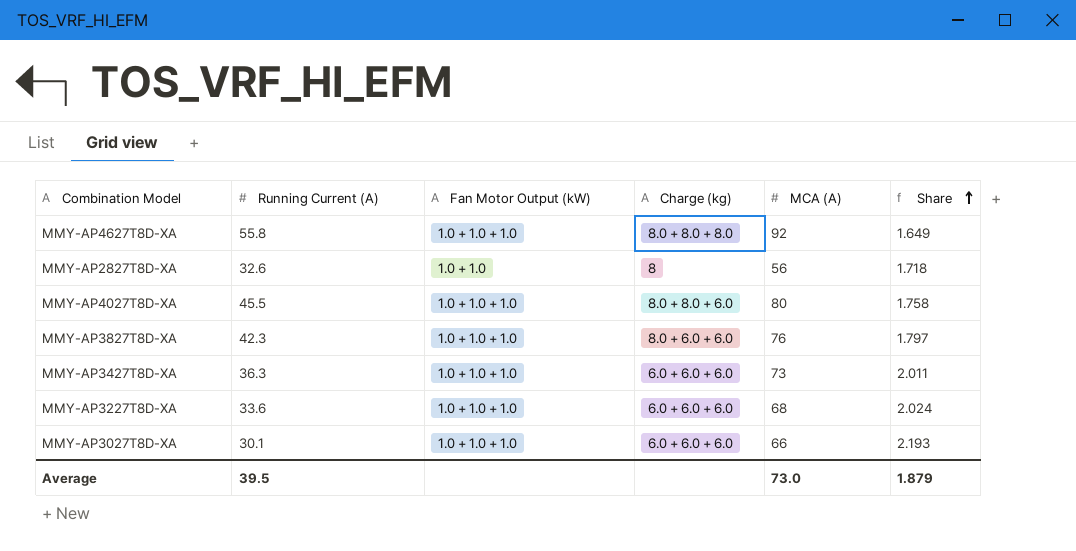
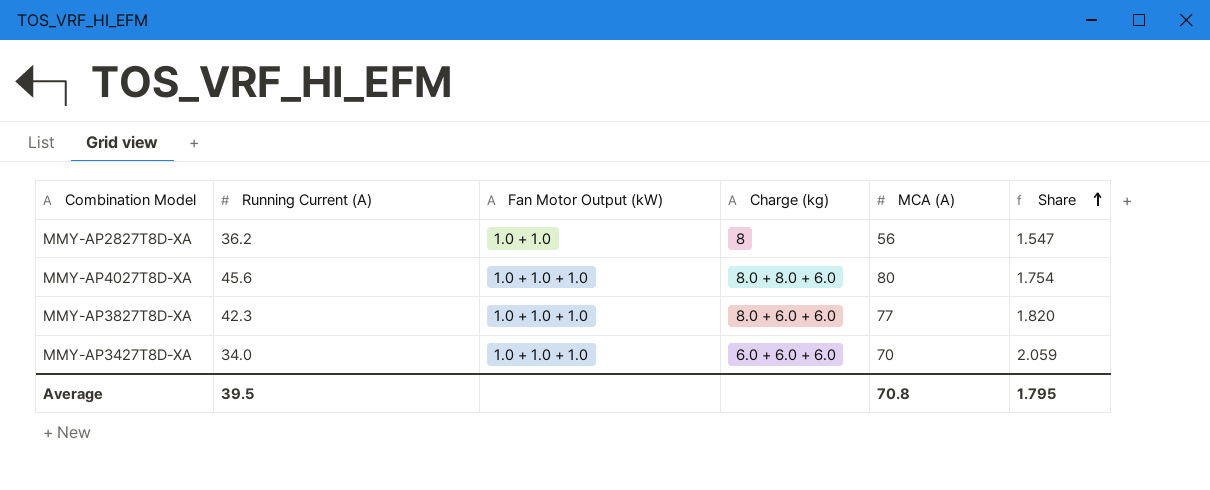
row MMY‑AP4627T8D‑XA: 55.8 | 1.0 + 1.0 + 1.0 | 8.0 + 8.0 + 8.0 | 92 | 1.649 -> none
row MMY‑AP3227T8D‑XA: 33.6 | 1.0 + 1.0 + 1.0 | 6.0 + 6.0 + 6.0 | 68 | 2.024 -> none
row MMY‑AP3027T8D‑XA: 30.1 | 1.0 + 1.0 + 1.0 | 6.0 + 6.0 + 6.0 | 66 | 2.193 -> none
MMY‑AP2827T8D‑XA | Running Current (A): 32.6 -> 36.2
MMY‑AP2827T8D‑XA | Share: 1.718 -> 1.547
MMY‑AP4027T8D‑XA | Running Current (A): 45.5 -> 45.6
MMY‑AP4027T8D‑XA | Share: 1.758 -> 1.754
MMY‑AP3827T8D‑XA | MCA (A): 76 -> 77
MMY‑AP3827T8D‑XA | Share: 1.797 -> 1.820
MMY‑AP3427T8D‑XA | Running Current (A): 36.3 -> 34.0
MMY‑AP3427T8D‑XA | MCA (A): 73 -> 70
MMY‑AP3427T8D‑XA | Share: 2.011 -> 2.059
Average | MCA (A): 73.0 -> 70.8
Average | Share: 1.879 -> 1.795

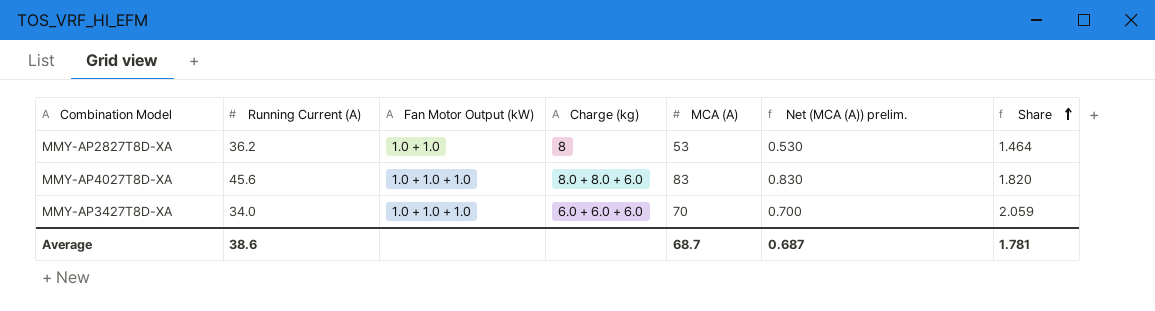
column Net (MCA (A)) prelim. | formula: none -> [MCA (A)] * 0.01
row MMY‑AP3827T8D‑XA: 42.3 | 1.0 + 1.0 + 1.0 | 8.0 + 6.0 + 6.0 | 77 | 1.820 -> none
MMY‑AP2827T8D‑XA | MCA (A): 56 -> 53
MMY‑AP2827T8D‑XA | Share: 1.547 -> 1.464
MMY‑AP4027T8D‑XA | MCA (A): 80 -> 83
MMY‑AP4027T8D‑XA | Share: 1.754 -> 1.820
Average | Running Current (A): 39.5 -> 38.6
Average | MCA (A): 70.8 -> 68.7
Average | Share: 1.795 -> 1.781

